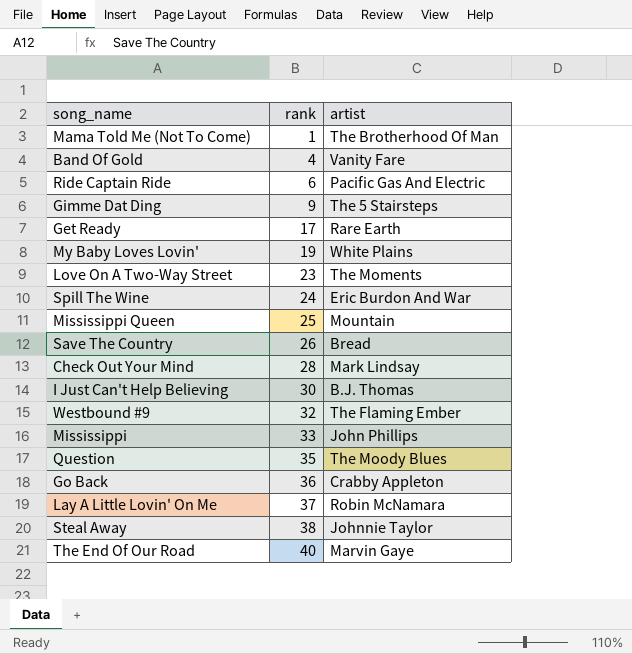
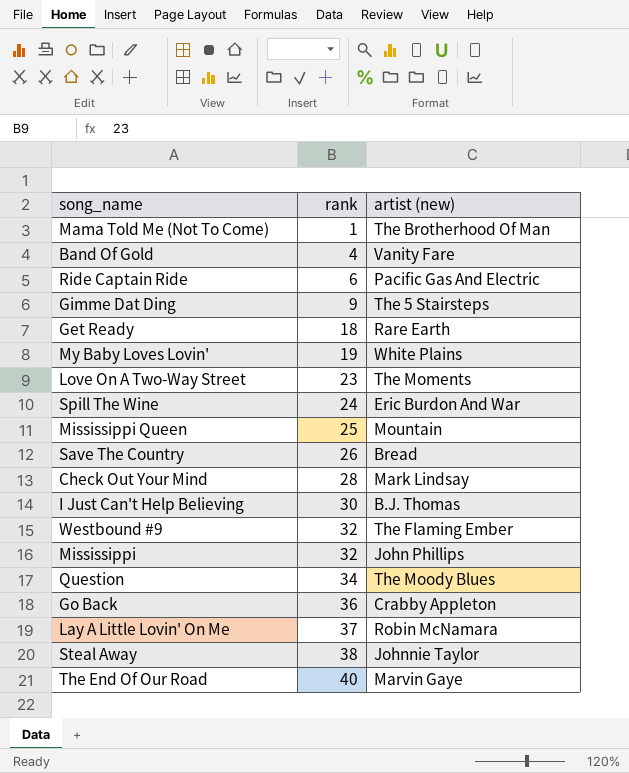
column name: artist -> artist (new)
Get Ready | rank: 17 -> 18
Mississippi | rank: 33 -> 32
Question | rank: 35 -> 34

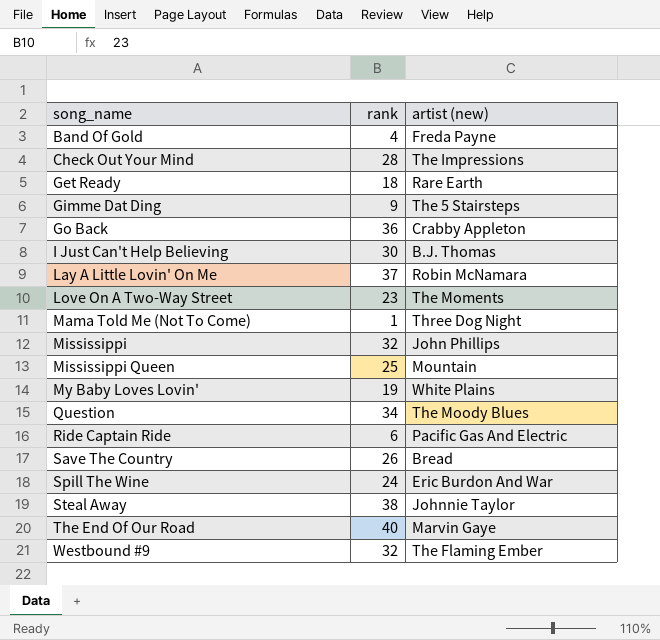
row order: rank ascending -> song_name ascending
Band Of Gold | artist (new): Vanity Fare -> Freda Payne
Check Out Your Mind | artist (new): Mark Lindsay -> The Impressions
Mama Told Me (Not To Come) | artist (new): The Brotherhood Of Man -> Three Dog Night

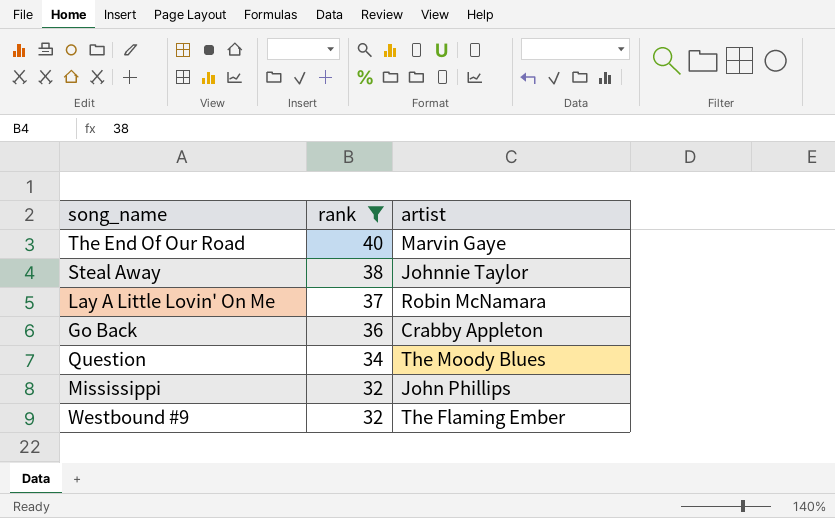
filter: none -> rank >= 32
row order: song_name ascending -> rank descending
column name: artist (new) -> artist

